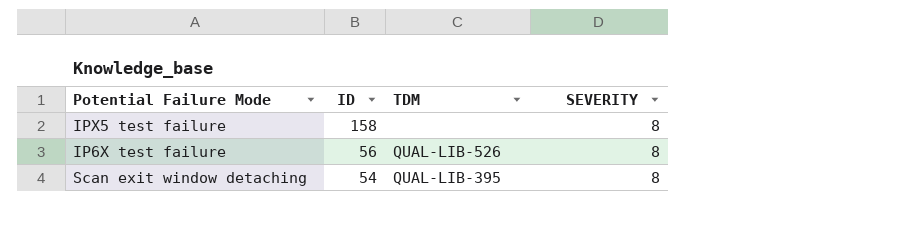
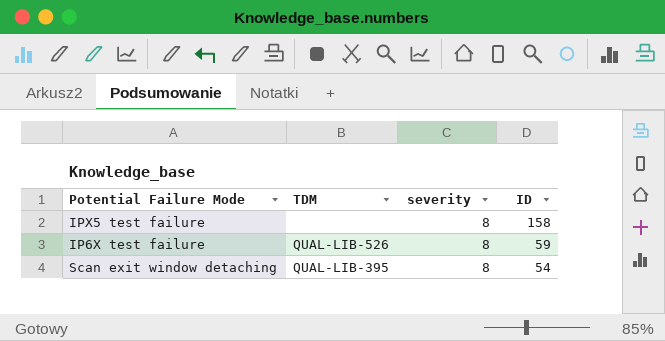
column name: SEVERITY -> severity
column ID | position: 2 -> 4
IP6X test failure | ID: 56 -> 59

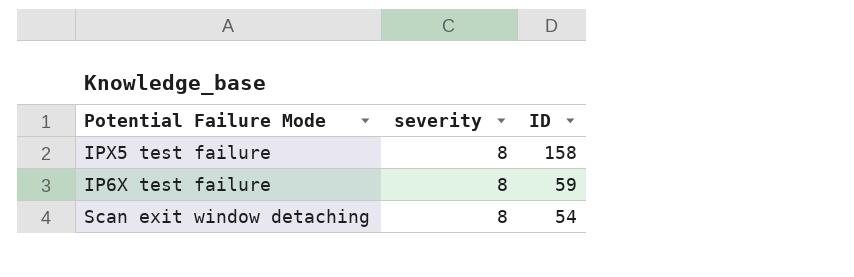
column TDM | position: 2 -> none

